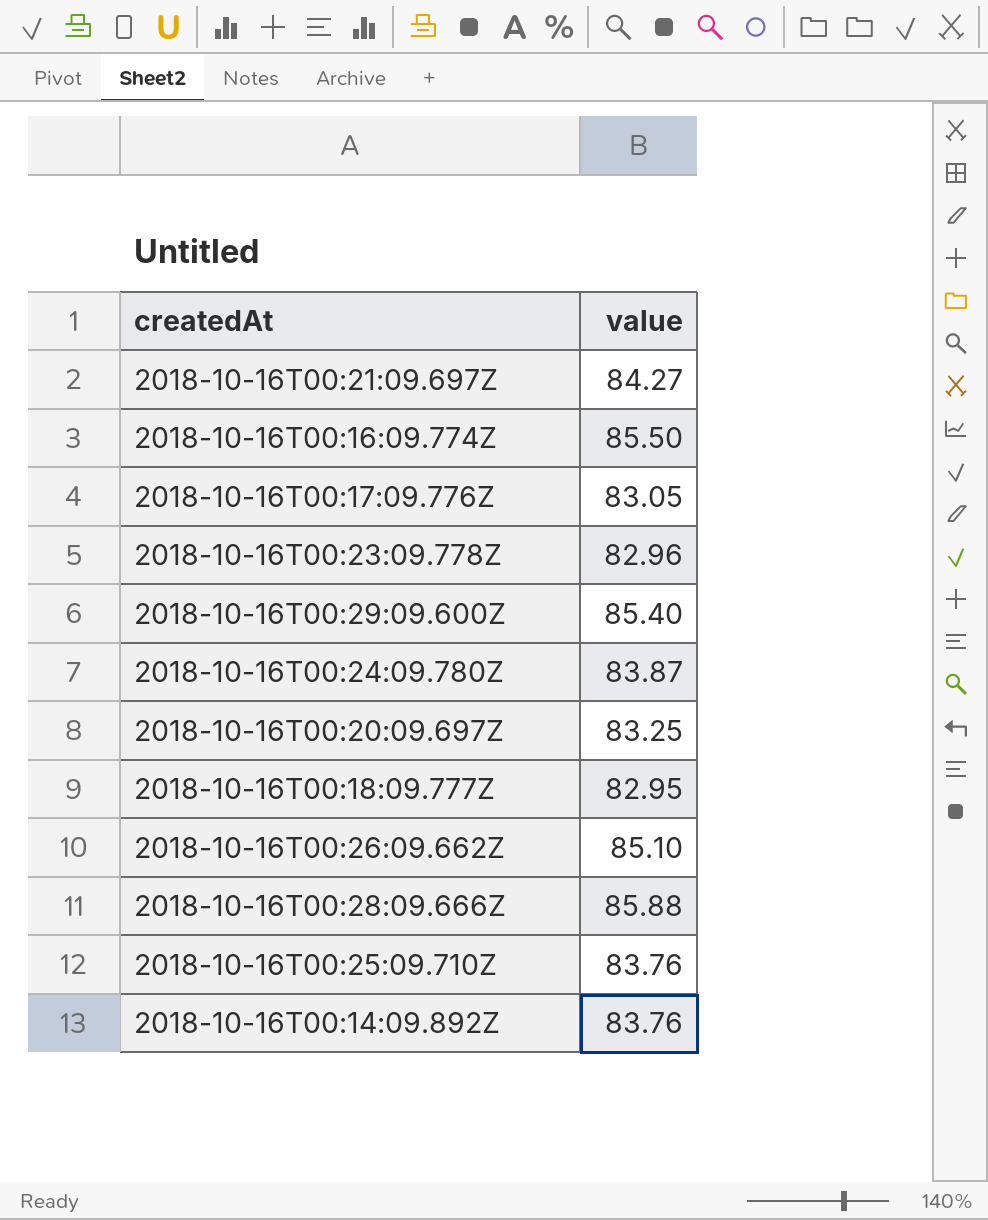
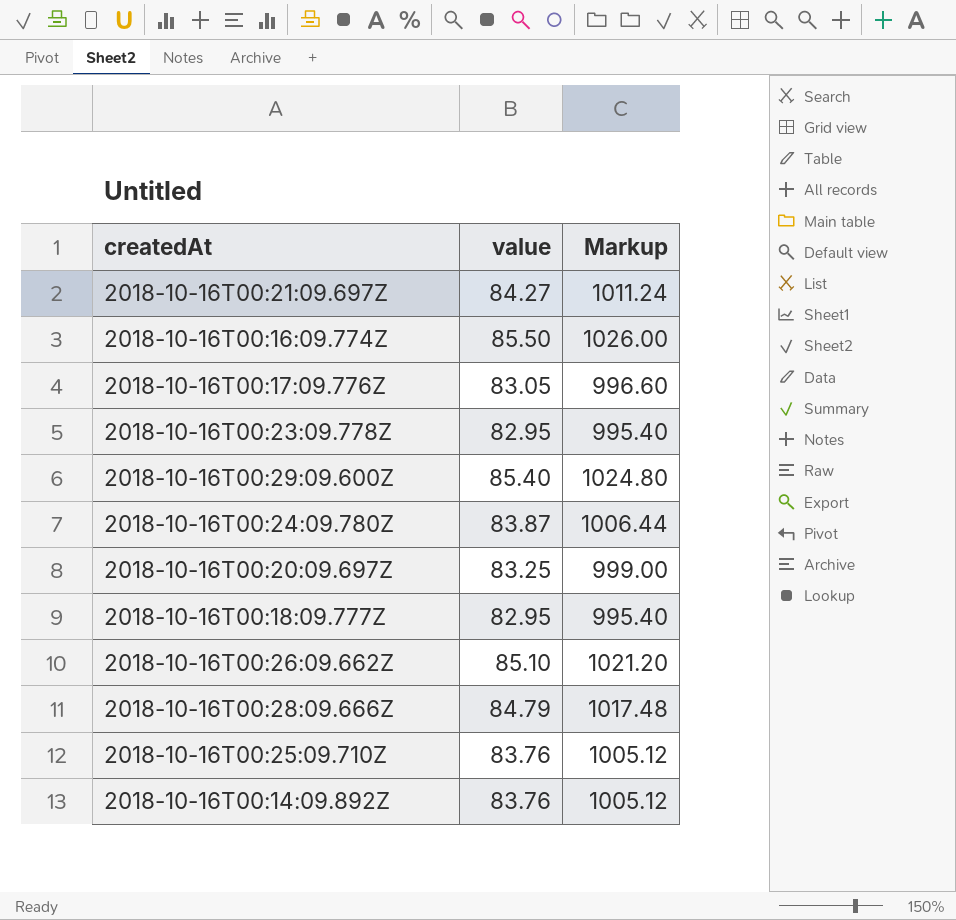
column Markup | formula: none -> [value] * 12
2018-10-16T00:23:09.778Z | value: 82.96 -> 82.95
2018-10-16T00:28:09.666Z | value: 85.88 -> 84.79

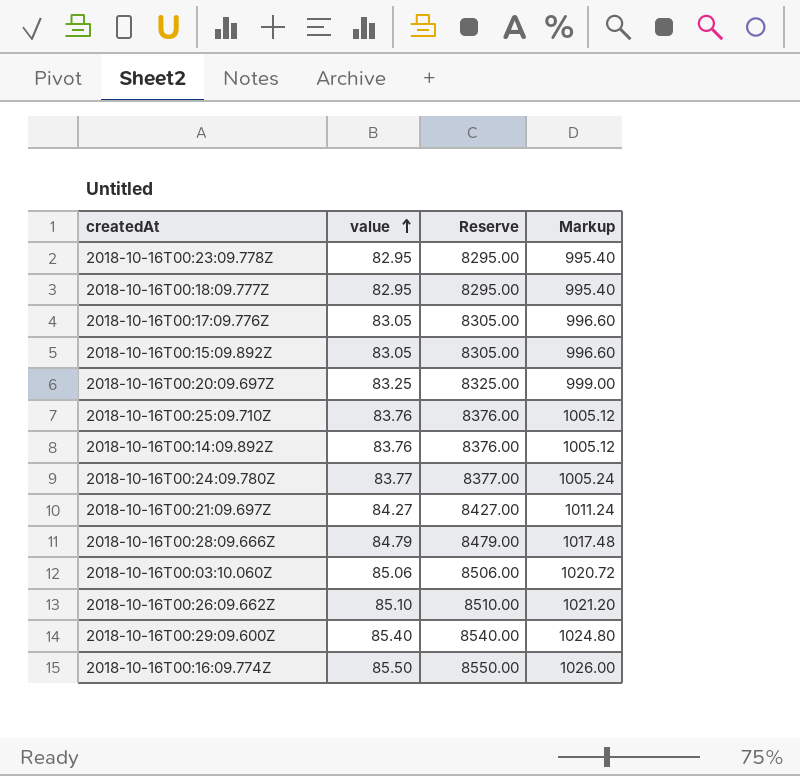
row order: none -> value ascending
column Reserve | formula: none -> [value] * 100
row 2018-10-16T00:15:09.892Z: none -> 83.05 | 8305.00 | 996.60
2018-10-16T00:24:09.780Z | value: 83.87 -> 83.77
2018-10-16T00:24:09.780Z | Markup: 1006.44 -> 1005.24
row 2018-10-16T00:03:10.060Z: none -> 85.06 | 8506.00 | 1020.72

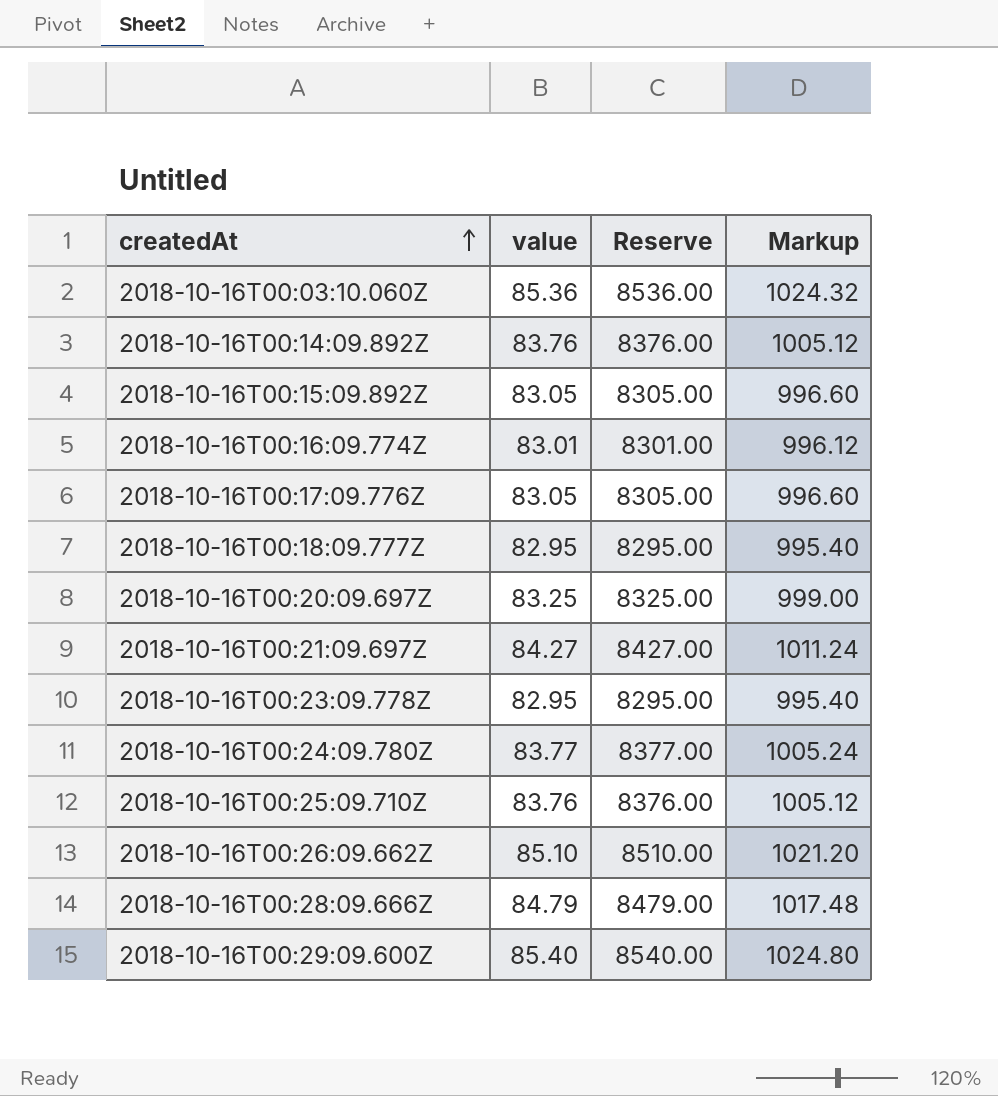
row order: value ascending -> createdAt ascending
2018-10-16T00:03:10.060Z | value: 85.06 -> 85.36
2018-10-16T00:03:10.060Z | Reserve: 8506.00 -> 8536.00
2018-10-16T00:03:10.060Z | Markup: 1020.72 -> 1024.32
2018-10-16T00:16:09.774Z | value: 85.50 -> 83.01
2018-10-16T00:16:09.774Z | Reserve: 8550.00 -> 8301.00
2018-10-16T00:16:09.774Z | Markup: 1026.00 -> 996.12

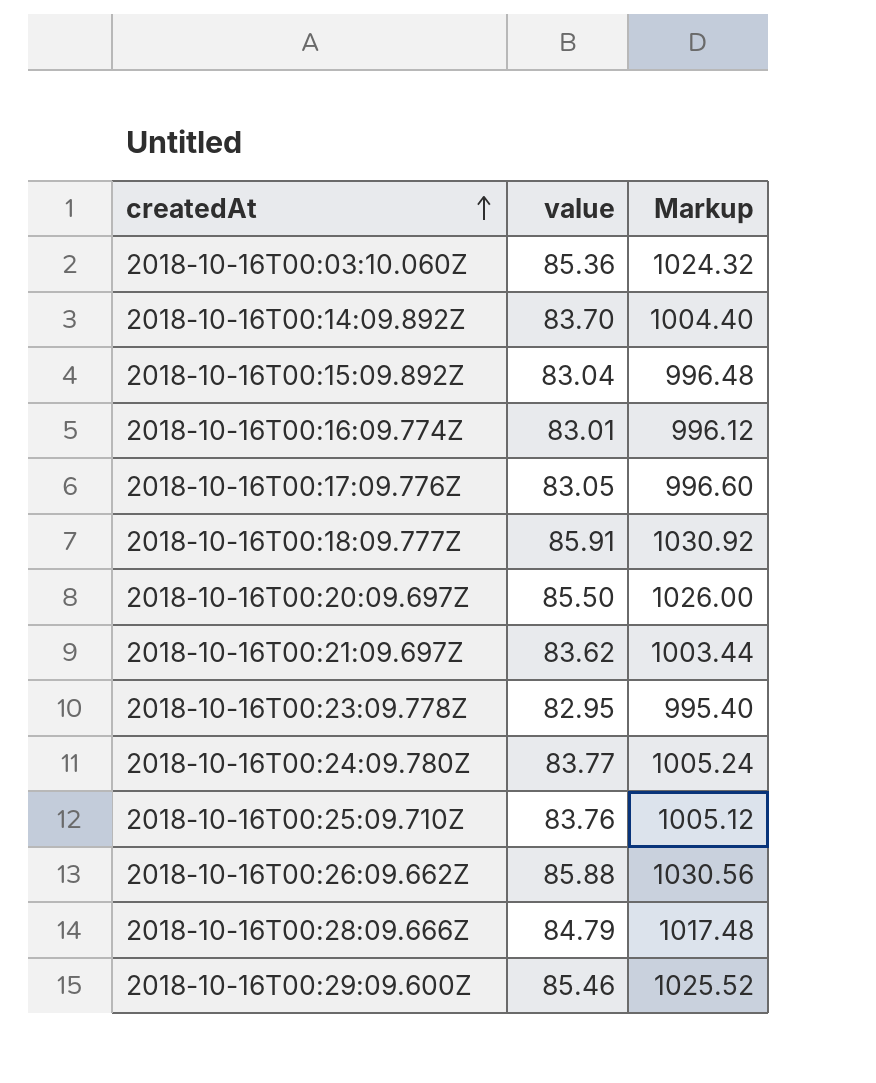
column Reserve | formula: [value] * 100 -> none
2018-10-16T00:14:09.892Z | value: 83.76 -> 83.70
2018-10-16T00:14:09.892Z | Markup: 1005.12 -> 1004.40
2018-10-16T00:15:09.892Z | value: 83.05 -> 83.04
2018-10-16T00:15:09.892Z | Markup: 996.60 -> 996.48
2018-10-16T00:18:09.777Z | value: 82.95 -> 85.91
2018-10-16T00:18:09.777Z | Markup: 995.40 -> 1030.92
2018-10-16T00:20:09.697Z | value: 83.25 -> 85.50
2018-10-16T00:20:09.697Z | Markup: 999.00 -> 1026.00
2018-10-16T00:21:09.697Z | value: 84.27 -> 83.62
2018-10-16T00:21:09.697Z | Markup: 1011.24 -> 1003.44
2018-10-16T00:26:09.662Z | value: 85.10 -> 85.88
2018-10-16T00:26:09.662Z | Markup: 1021.20 -> 1030.56
2018-10-16T00:29:09.600Z | value: 85.40 -> 85.46
2018-10-16T00:29:09.600Z | Markup: 1024.80 -> 1025.52

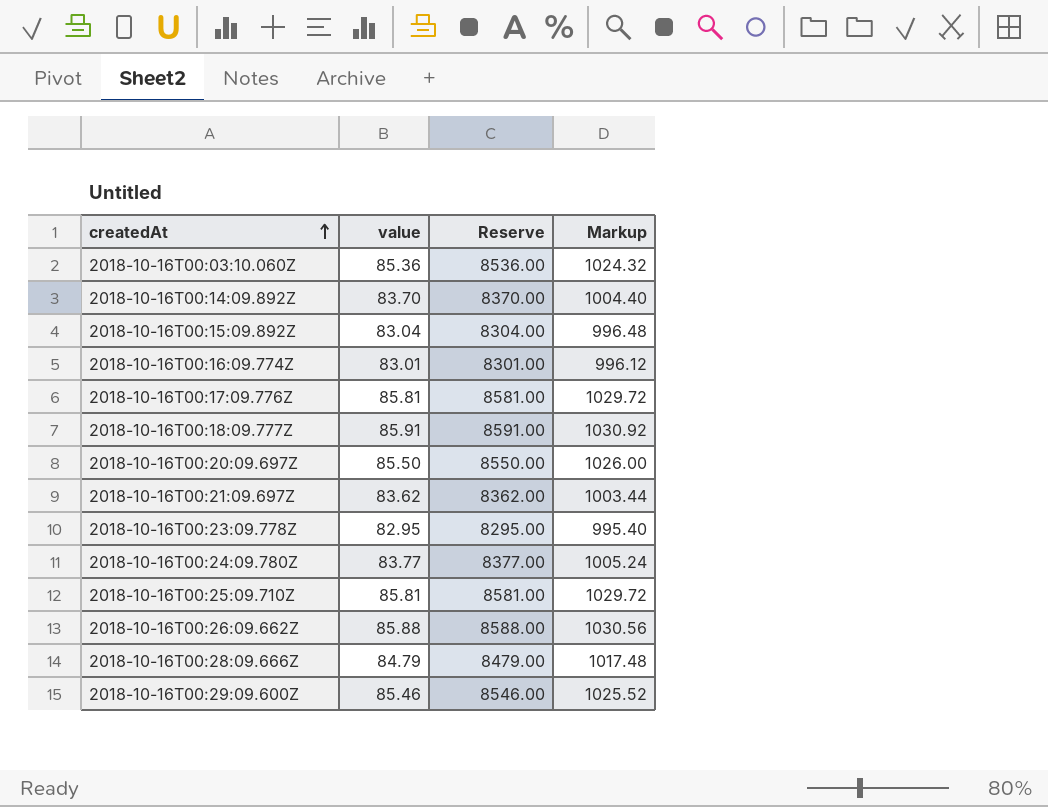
column Reserve | formula: none -> [value] * 100
2018-10-16T00:17:09.776Z | value: 83.05 -> 85.81
2018-10-16T00:17:09.776Z | Markup: 996.60 -> 1029.72
2018-10-16T00:25:09.710Z | value: 83.76 -> 85.81
2018-10-16T00:25:09.710Z | Markup: 1005.12 -> 1029.72

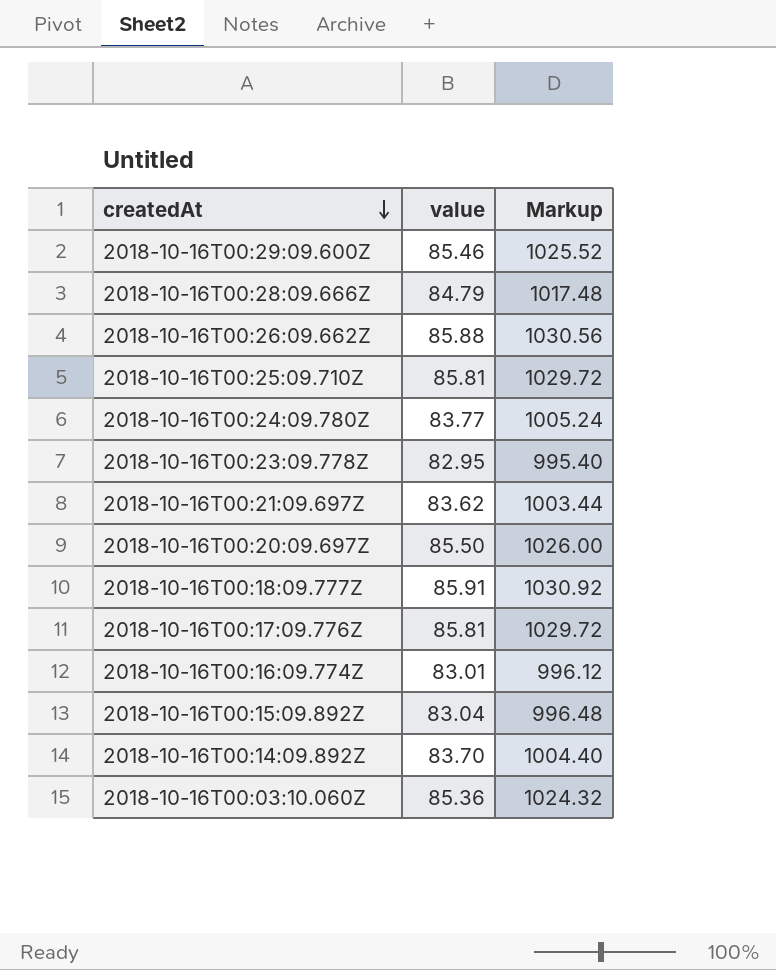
row order: createdAt ascending -> createdAt descending
column Reserve | formula: [value] * 100 -> none

